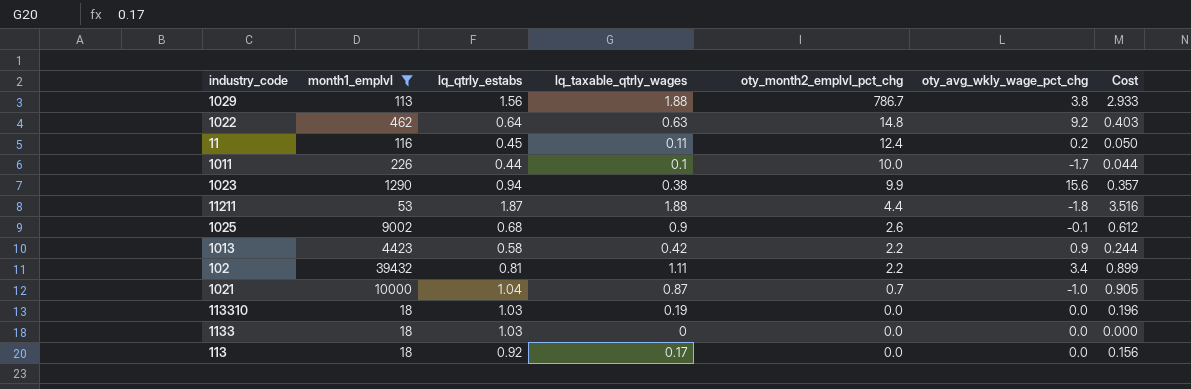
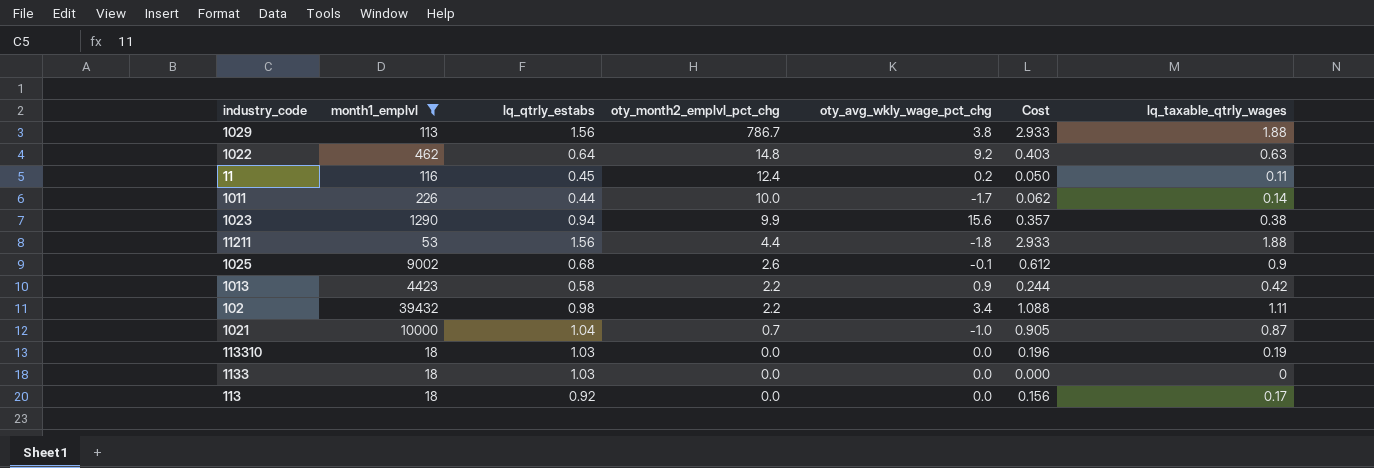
column lq_taxable_qtrly_wages | position: 4 -> 7
1011 | Cost: 0.044 -> 0.062
1011 | lq_taxable_qtrly_wages: 0.1 -> 0.14
11211 | lq_qtrly_estabs: 1.87 -> 1.56
11211 | Cost: 3.516 -> 2.933
102 | lq_qtrly_estabs: 0.81 -> 0.98
102 | Cost: 0.899 -> 1.088

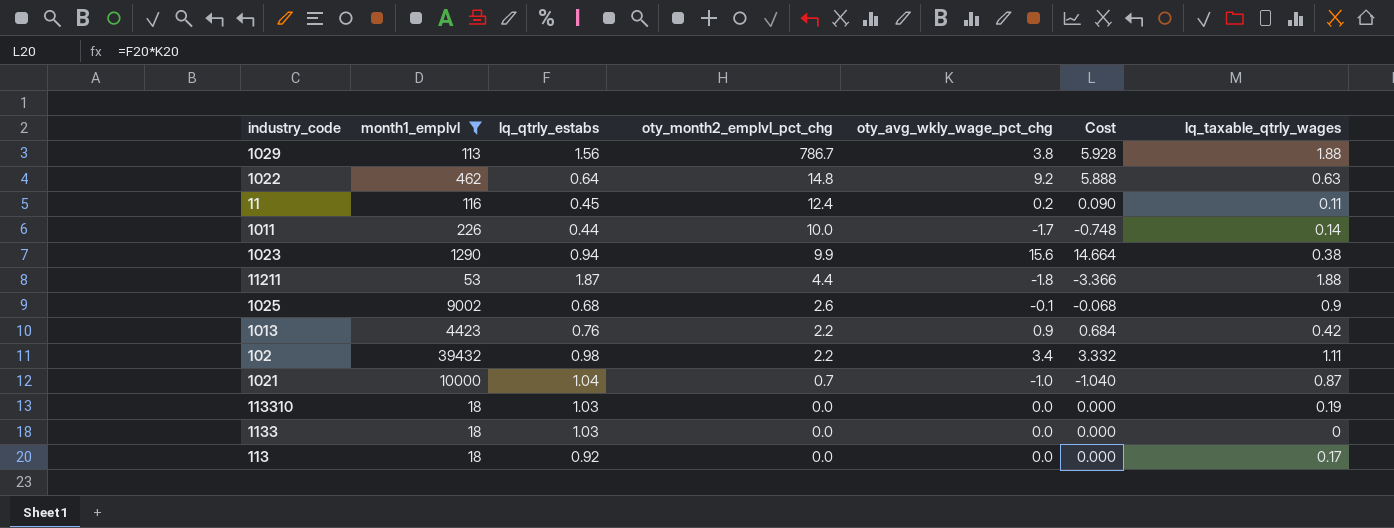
column Cost | formula: [lq_qtrly_estabs] * [lq_taxable_qtrly_wages] -> [lq_qtrly_estabs] * [oty_avg_wkly_wage_pct_chg]
11211 | lq_qtrly_estabs: 1.56 -> 1.87
1013 | lq_qtrly_estabs: 0.58 -> 0.76

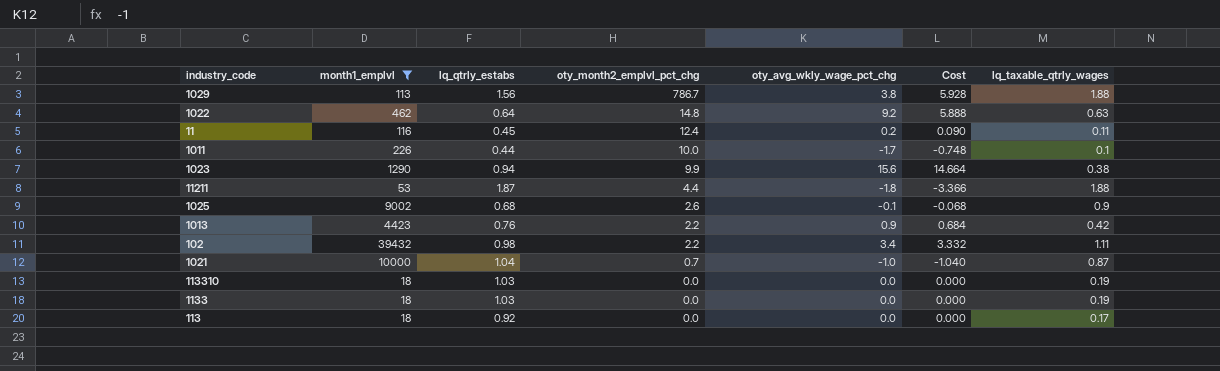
1011 | lq_taxable_qtrly_wages: 0.14 -> 0.1
1133 | lq_taxable_qtrly_wages: 0 -> 0.19

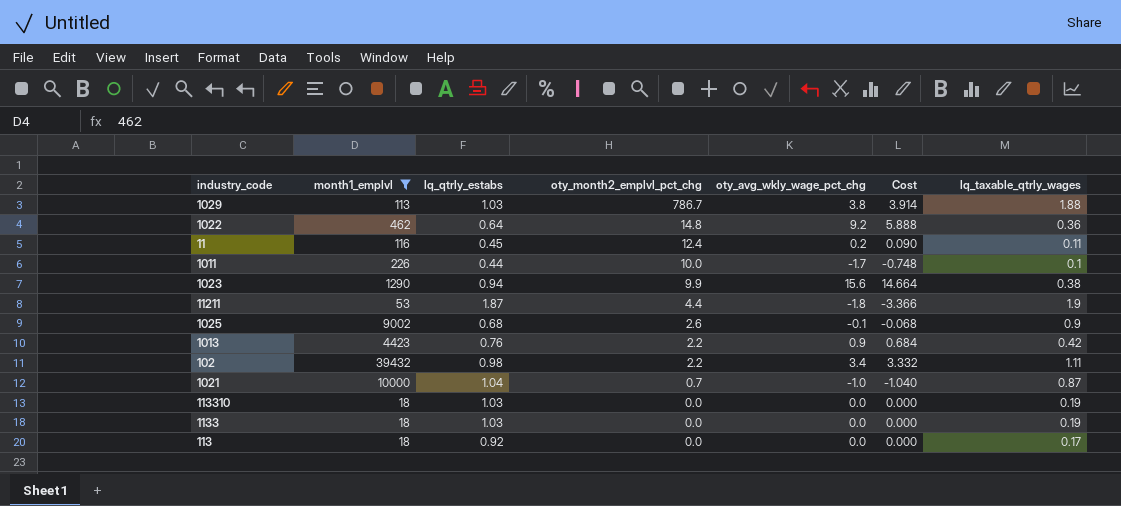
1029 | lq_qtrly_estabs: 1.56 -> 1.03
1029 | Cost: 5.928 -> 3.914
1022 | lq_taxable_qtrly_wages: 0.63 -> 0.36
11211 | lq_taxable_qtrly_wages: 1.88 -> 1.9

